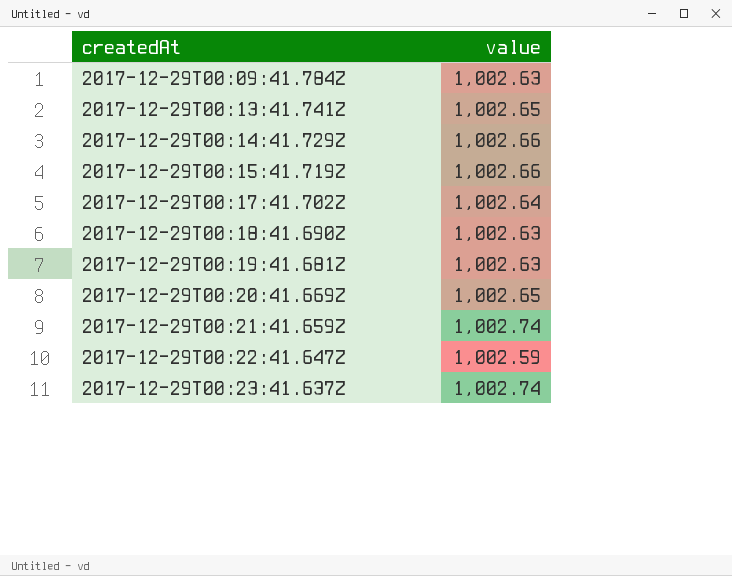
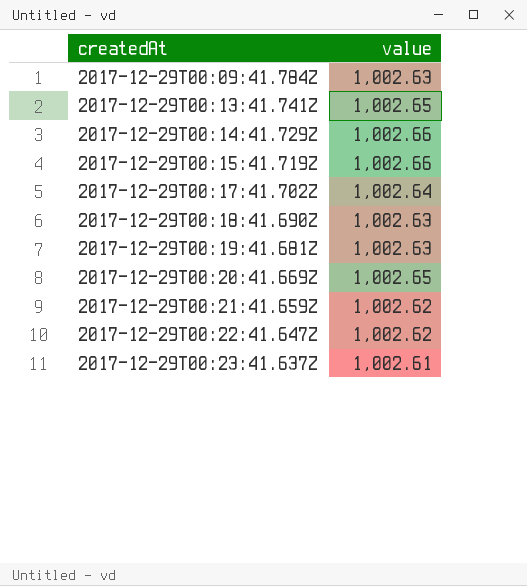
2017-12-29T00:21:41.659Z | value: 1,002.74 -> 1,002.62
2017-12-29T00:22:41.647Z | value: 1,002.59 -> 1,002.62
2017-12-29T00:23:41.637Z | value: 1,002.74 -> 1,002.61

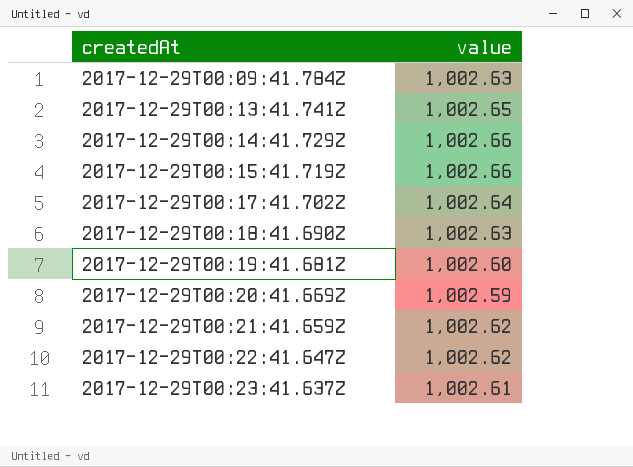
2017-12-29T00:19:41.681Z | value: 1,002.63 -> 1,002.60
2017-12-29T00:20:41.669Z | value: 1,002.65 -> 1,002.59

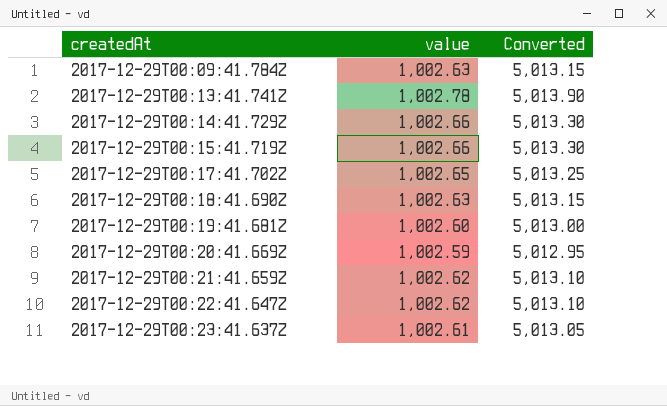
column Converted | formula: none -> [value] * 5
2017-12-29T00:13:41.741Z | value: 1,002.65 -> 1,002.78
2017-12-29T00:17:41.702Z | value: 1,002.64 -> 1,002.65

